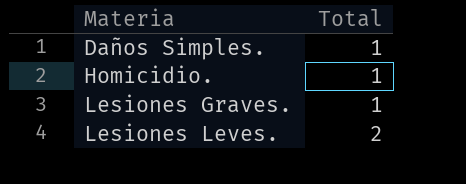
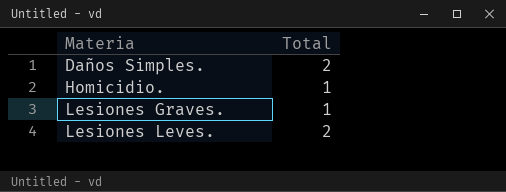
Daños Simples. | Total: 1 -> 2

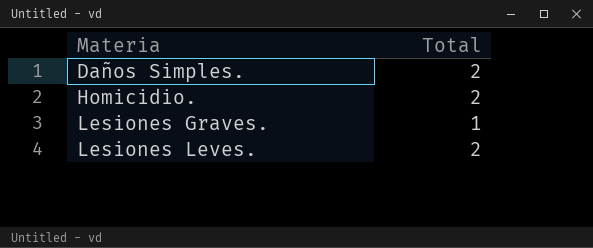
Homicidio. | Total: 1 -> 2

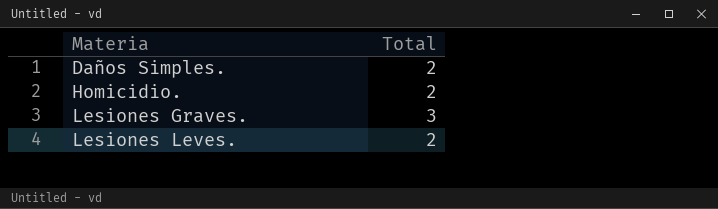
Lesiones Graves. | Total: 1 -> 3

